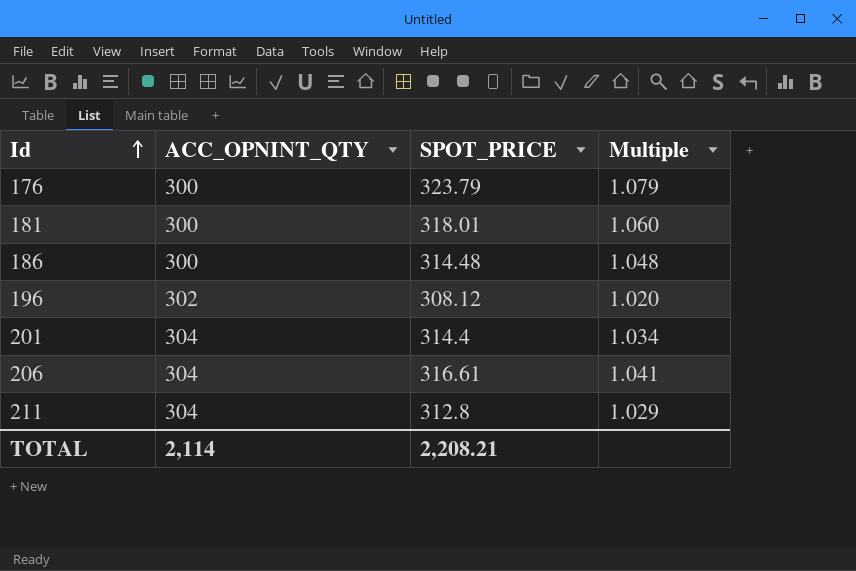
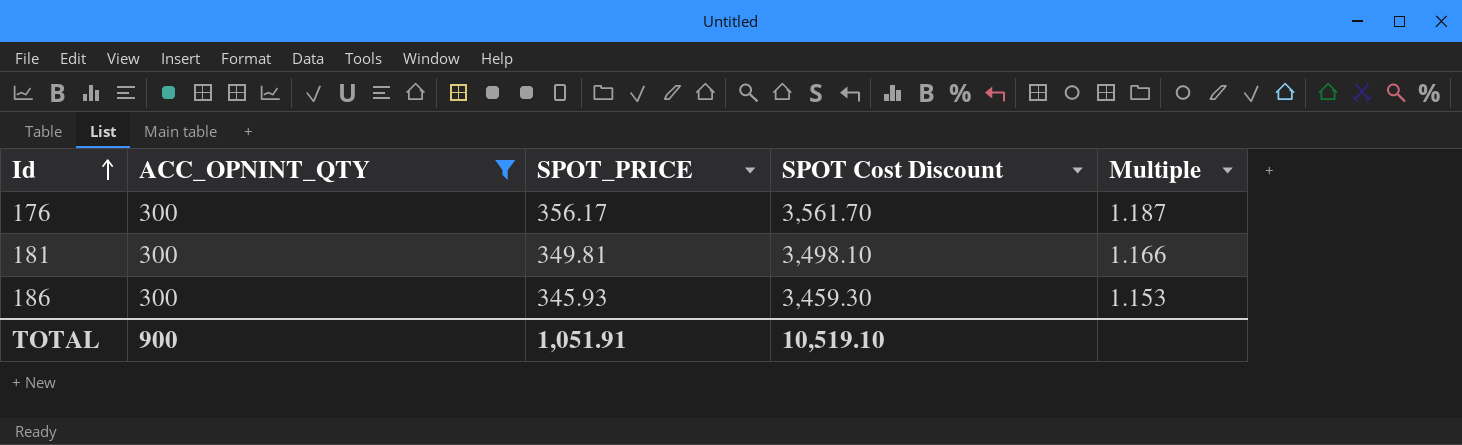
filter: none -> ACC_OPNINT_QTY = 300
column SPOT Cost Discount | formula: none -> [SPOT_PRICE] * 10
176 | SPOT_PRICE: 323.79 -> 356.17
176 | Multiple: 1.079 -> 1.187
181 | SPOT_PRICE: 318.01 -> 349.81
181 | Multiple: 1.060 -> 1.166
186 | SPOT_PRICE: 314.48 -> 345.93
186 | Multiple: 1.048 -> 1.153
TOTAL | ACC_OPNINT_QTY: 2,114 -> 900
TOTAL | SPOT_PRICE: 2,208.21 -> 1,051.91

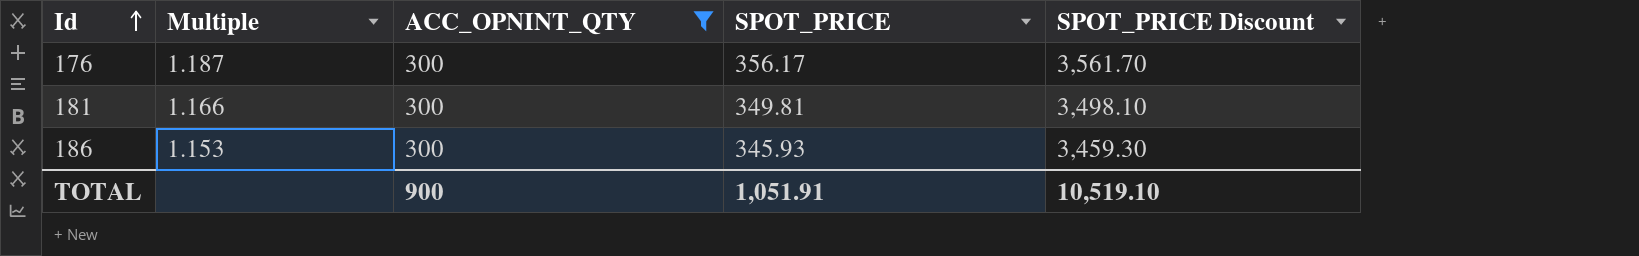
column Multiple | position: 5 -> 2
column name: SPOT Cost Discount -> SPOT_PRICE Discount

